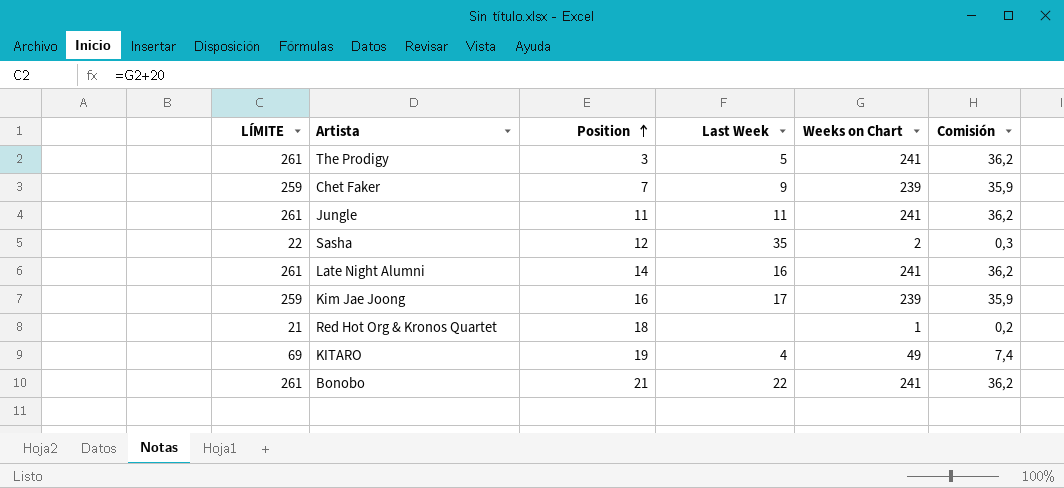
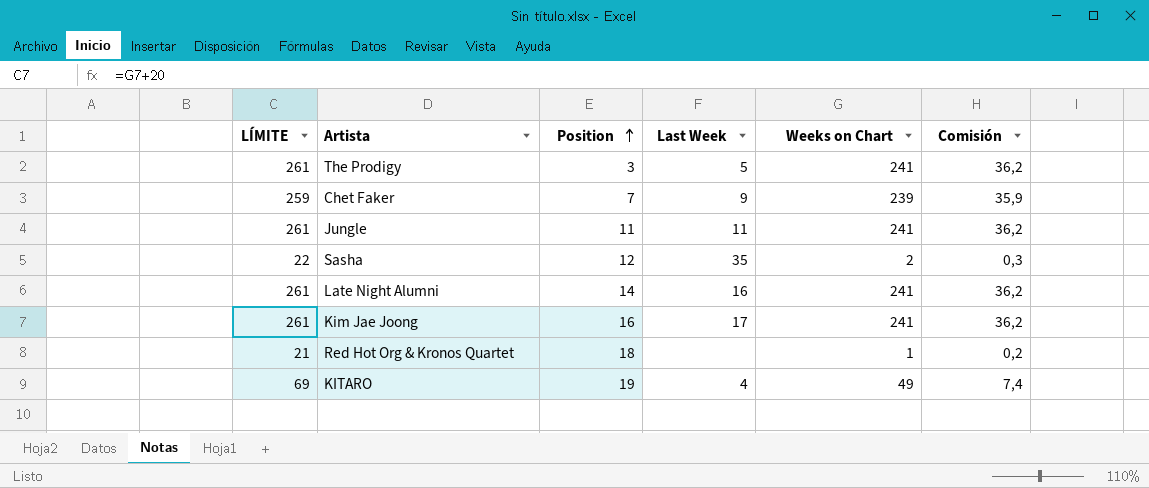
row Bonobo: 261 | 21 | 22 | 241 | 36,2 -> none
Kim Jae Joong | LÍMITE: 259 -> 261
Kim Jae Joong | Weeks on Chart: 239 -> 241
Kim Jae Joong | Comisión: 35,9 -> 36,2

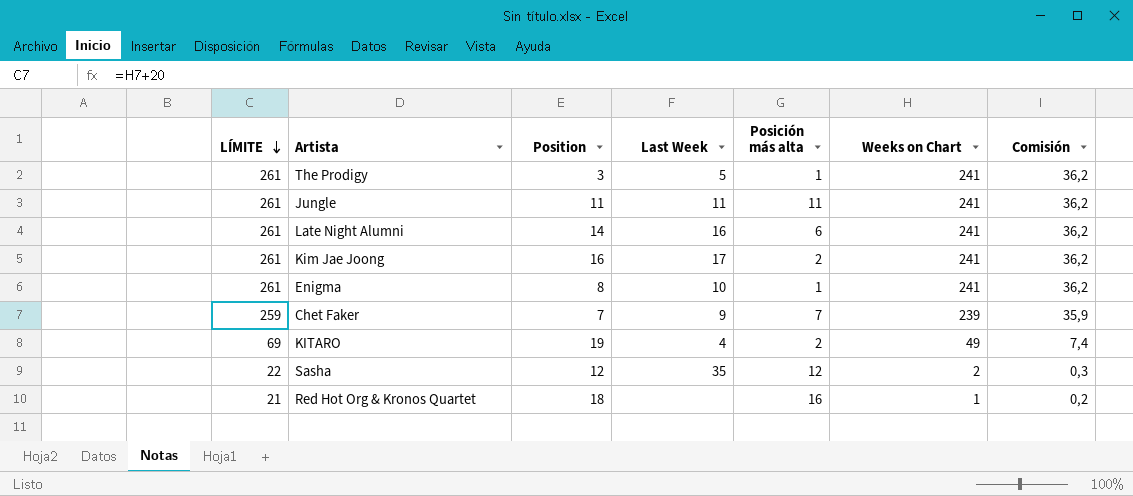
row order: Position ascending -> LÍMITE descending
column Posición más alta | position: none -> 5
row Enigma: none -> 261 | 8 | 10 | 1 | 241 | 36,2

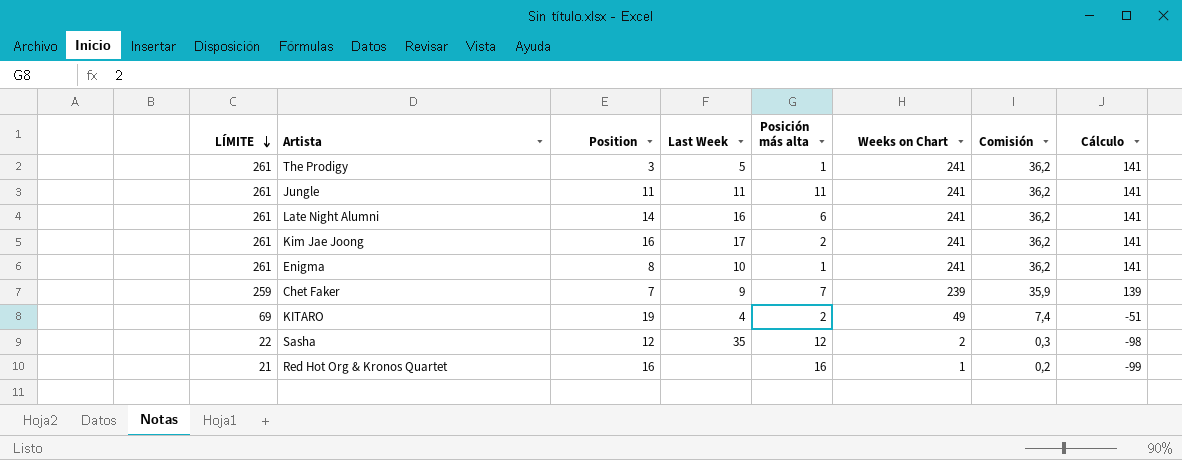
column Cálculo | formula: none -> [Weeks on Chart] - 100
Red Hot Org & Kronos Quartet | Position: 18 -> 16

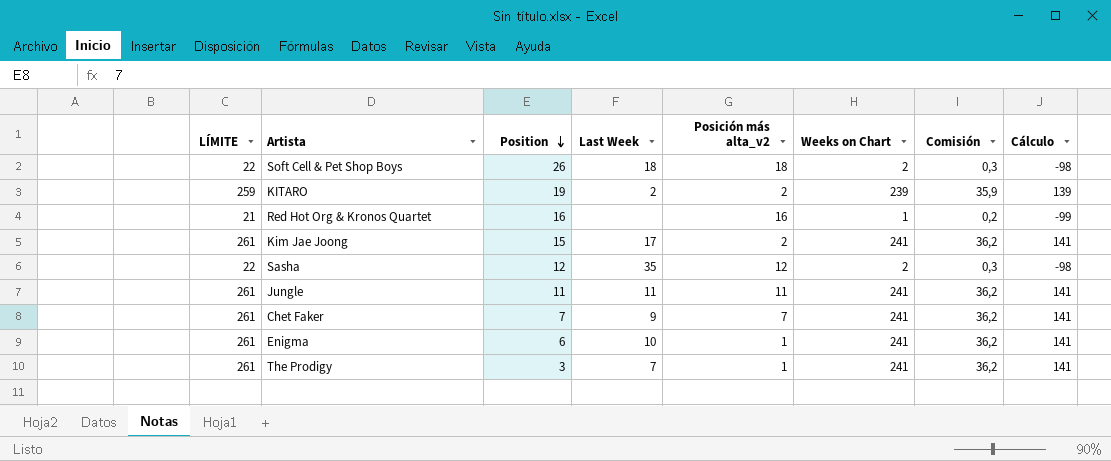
row order: LÍMITE descending -> Position descending
column name: Posición más alta -> Posición más alta_v2
row Late Night Alumni: 261 | 14 | 16 | 6 | 241 | 36,2 | 141 -> none
row Soft Cell & Pet Shop Boys: none -> 22 | 26 | 18 | 18 | 2 | 0,3 | -98
KITARO | LÍMITE: 69 -> 259
KITARO | Last Week: 4 -> 2
KITARO | Weeks on Chart: 49 -> 239
KITARO | Comisión: 7,4 -> 35,9
KITARO | Cálculo: -51 -> 139
Kim Jae Joong | Position: 16 -> 15
Chet Faker | LÍMITE: 259 -> 261
Chet Faker | Weeks on Chart: 239 -> 241
Chet Faker | Comisión: 35,9 -> 36,2
Chet Faker | Cálculo: 139 -> 141
Enigma | Position: 8 -> 6
The Prodigy | Last Week: 5 -> 7

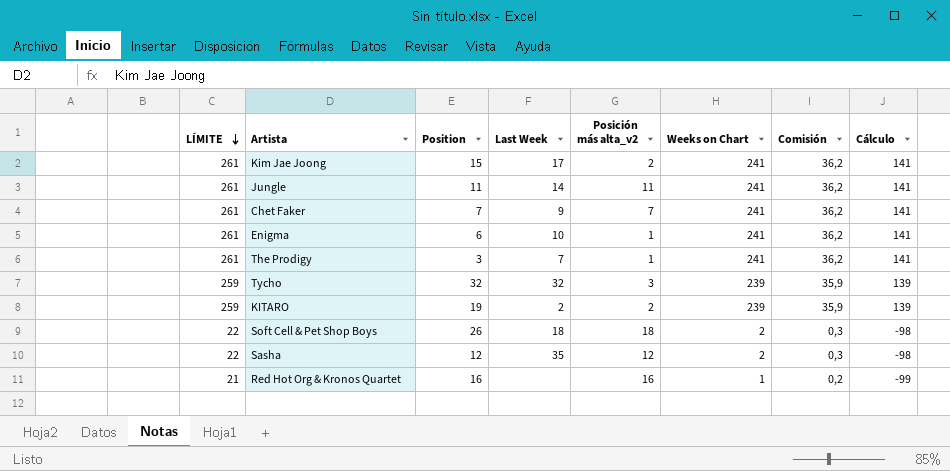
row order: Position descending -> LÍMITE descending
Jungle | Last Week: 11 -> 14
row Tycho: none -> 259 | 32 | 32 | 3 | 239 | 35,9 | 139

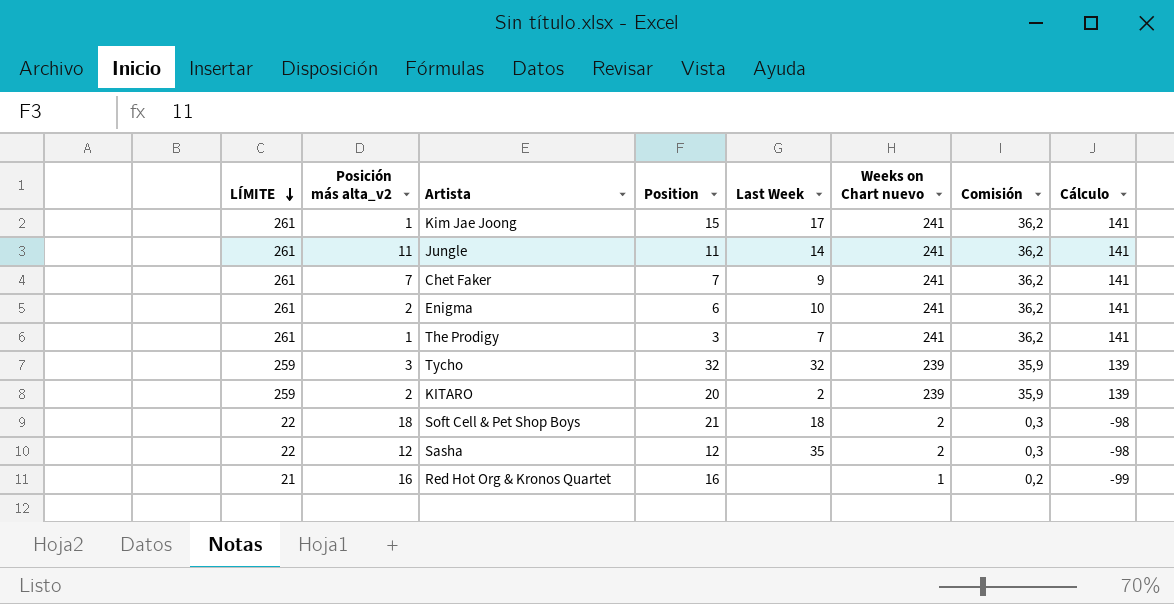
column Posición más alta_v2 | position: 5 -> 2
column name: Weeks on Chart -> Weeks on Chart nuevo
Kim Jae Joong | Posición más alta_v2: 2 -> 1
Enigma | Posición más alta_v2: 1 -> 2
KITARO | Position: 19 -> 20
Soft Cell & Pet Shop Boys | Position: 26 -> 21

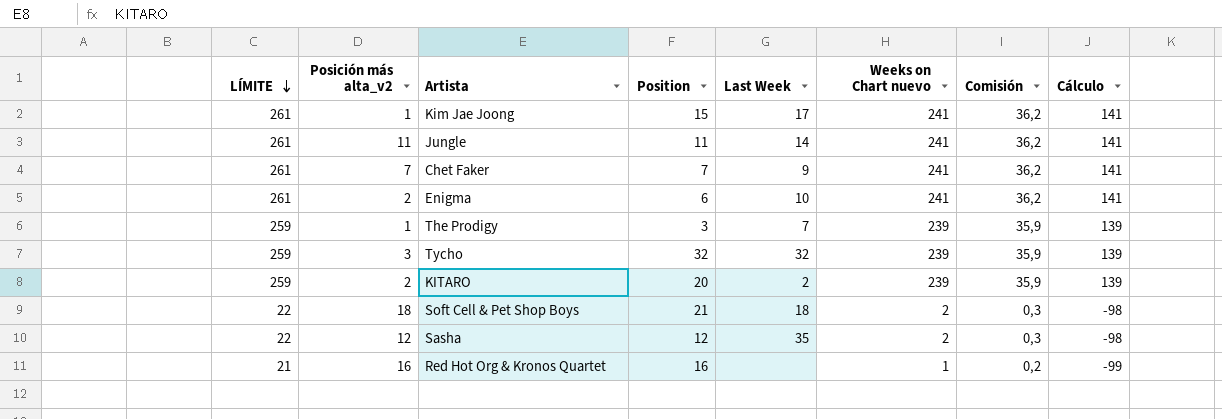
The Prodigy | LÍMITE: 261 -> 259
The Prodigy | Weeks on Chart nuevo: 241 -> 239
The Prodigy | Comisión: 36,2 -> 35,9
The Prodigy | Cálculo: 141 -> 139

